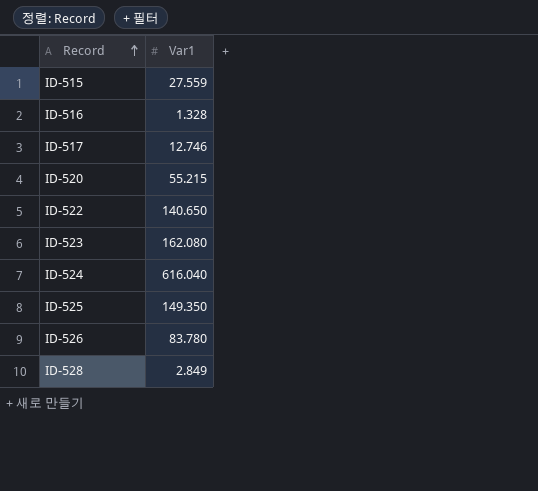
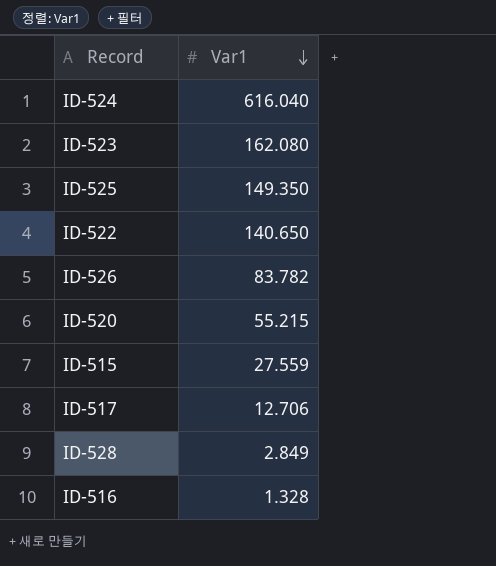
row order: Record ascending -> Var1 descending
ID-526 | Var1: 83.780 -> 83.782
ID-517 | Var1: 12.746 -> 12.706

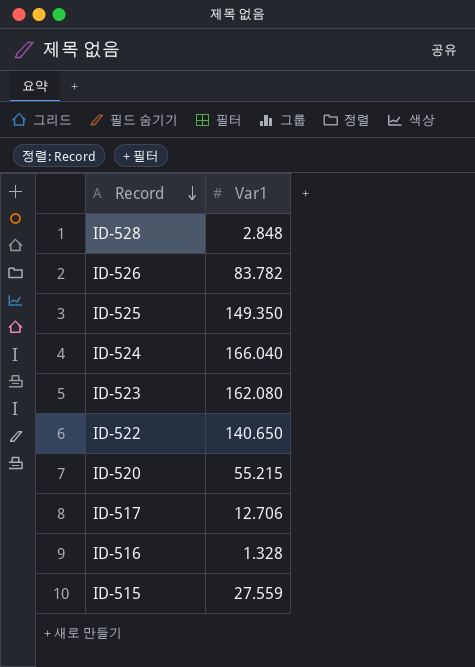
row order: Var1 descending -> Record descending
ID-528 | Var1: 2.849 -> 2.848
ID-524 | Var1: 616.040 -> 166.040

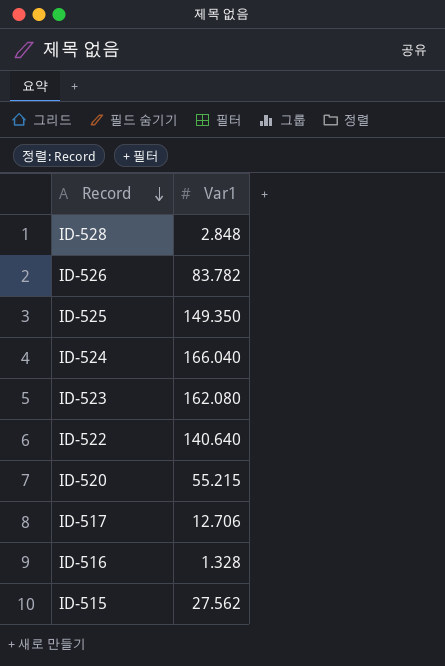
ID-522 | Var1: 140.650 -> 140.640
ID-515 | Var1: 27.559 -> 27.562

